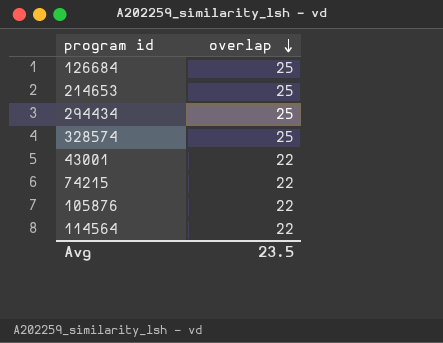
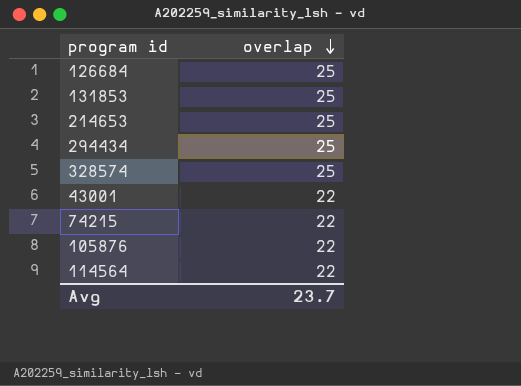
row 131853: none -> 25
Avg | overlap: 23.5 -> 23.7

